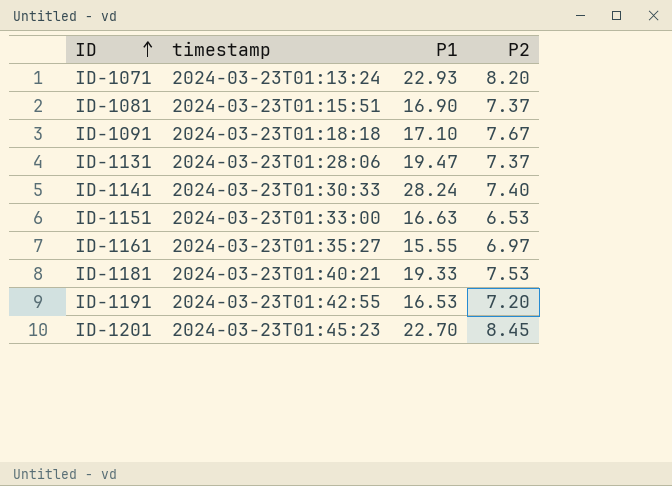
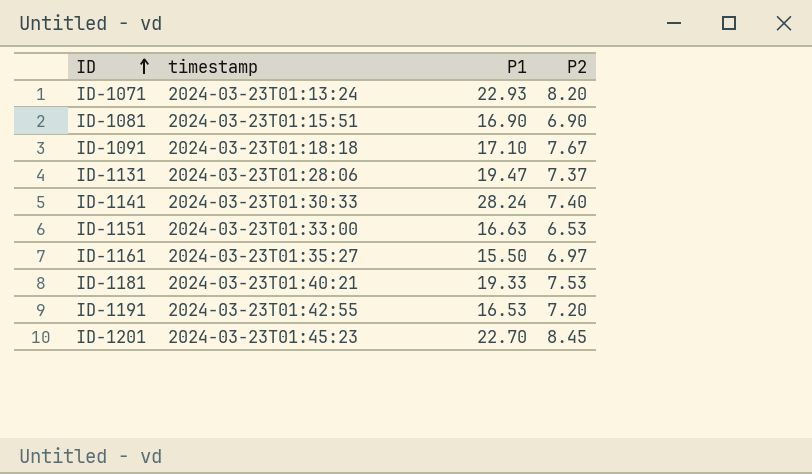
ID-1081 | P2: 7.37 -> 6.90
ID-1161 | P1: 15.55 -> 15.50

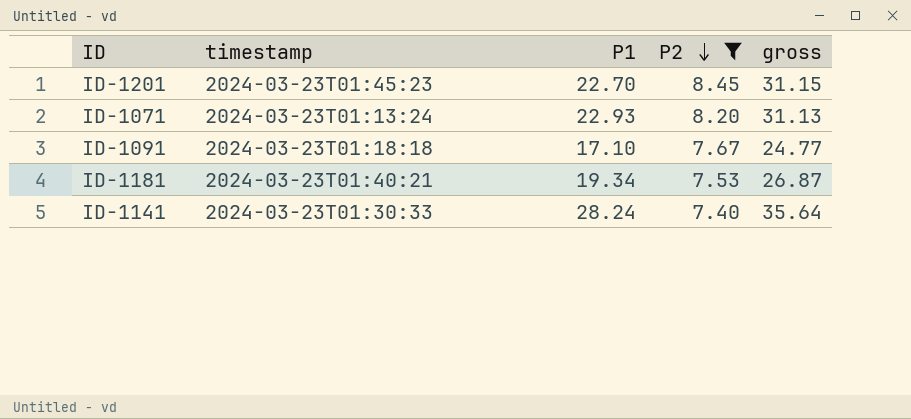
filter: none -> P2 >= 7.40
row order: ID ascending -> P2 descending
column gross | formula: none -> [P1] + [P2]
ID-1181 | P1: 19.33 -> 19.34

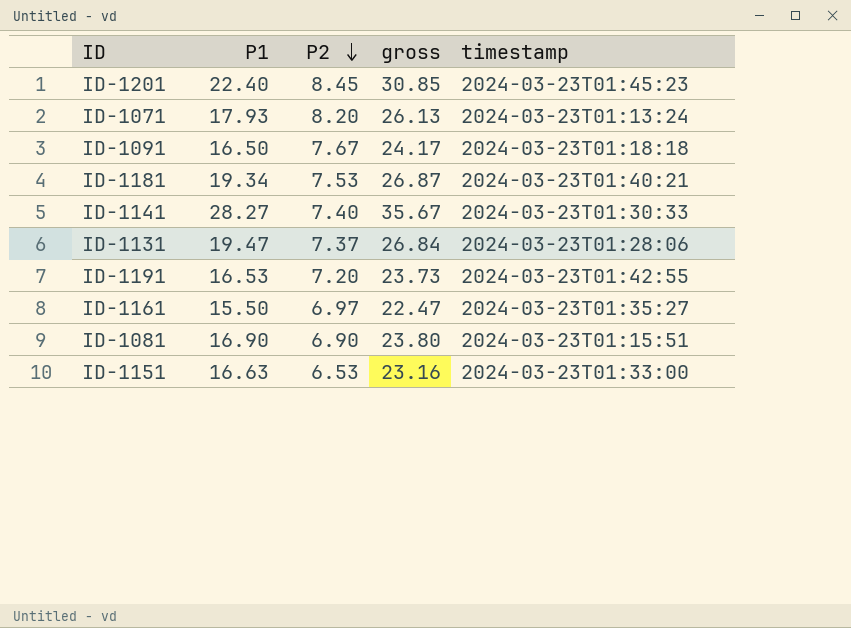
filter: P2 >= 7.40 -> none
column timestamp | position: 2 -> 5
ID-1201 | P1: 22.70 -> 22.40
ID-1201 | gross: 31.15 -> 30.85
ID-1071 | P1: 22.93 -> 17.93
ID-1071 | gross: 31.13 -> 26.13
ID-1091 | P1: 17.10 -> 16.50
ID-1091 | gross: 24.77 -> 24.17
ID-1141 | P1: 28.24 -> 28.27
ID-1141 | gross: 35.64 -> 35.67

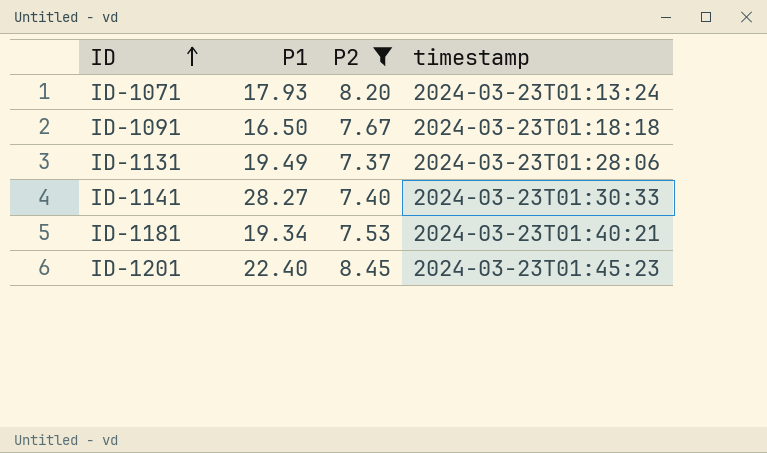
filter: none -> P2 >= 7.37
row order: P2 descending -> ID ascending
column gross | formula: [P1] + [P2] -> none
ID-1131 | P1: 19.47 -> 19.49

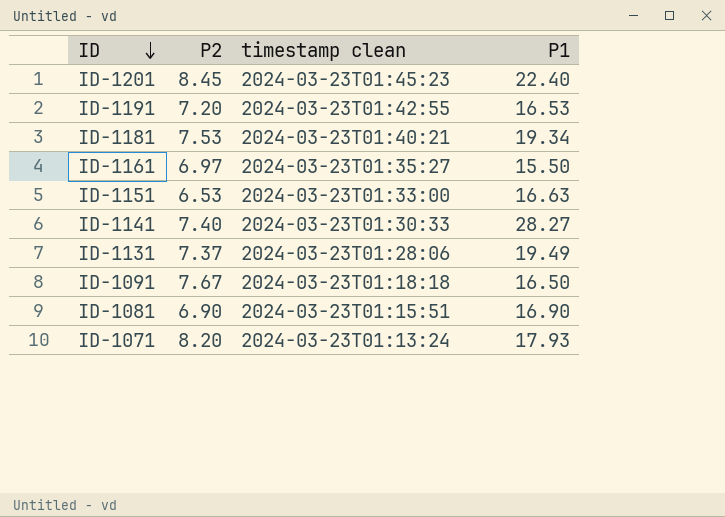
filter: P2 >= 7.37 -> none
row order: ID ascending -> ID descending
column name: timestamp -> timestamp clean
column P1 | position: 2 -> 4

